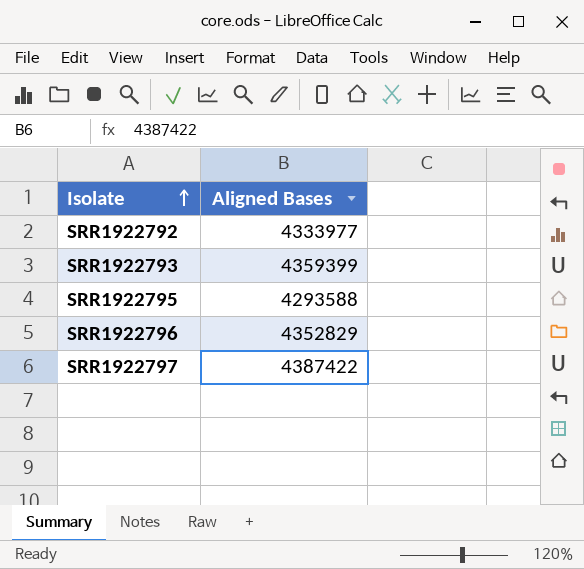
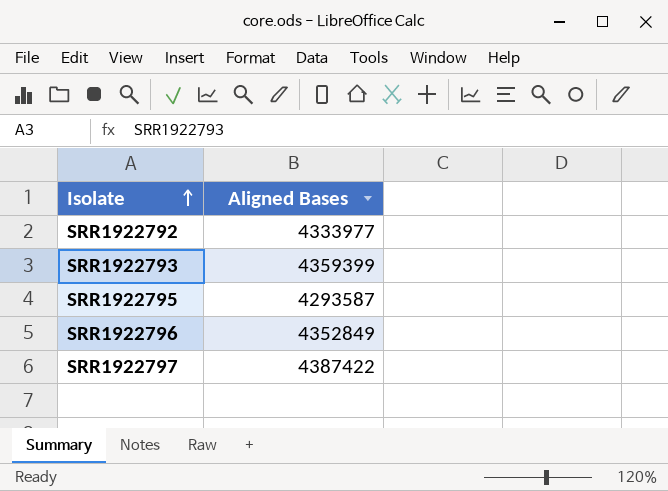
SRR1922795 | Aligned Bases: 4293588 -> 4293587
SRR1922796 | Aligned Bases: 4352829 -> 4352849

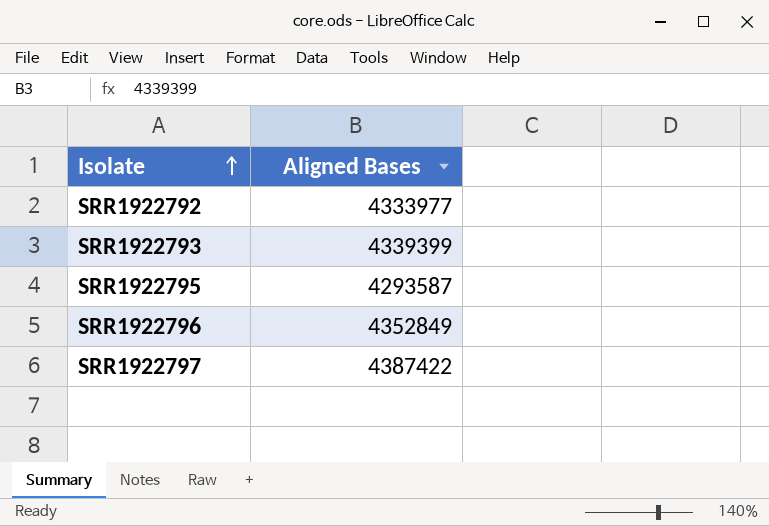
SRR1922793 | Aligned Bases: 4359399 -> 4339399

